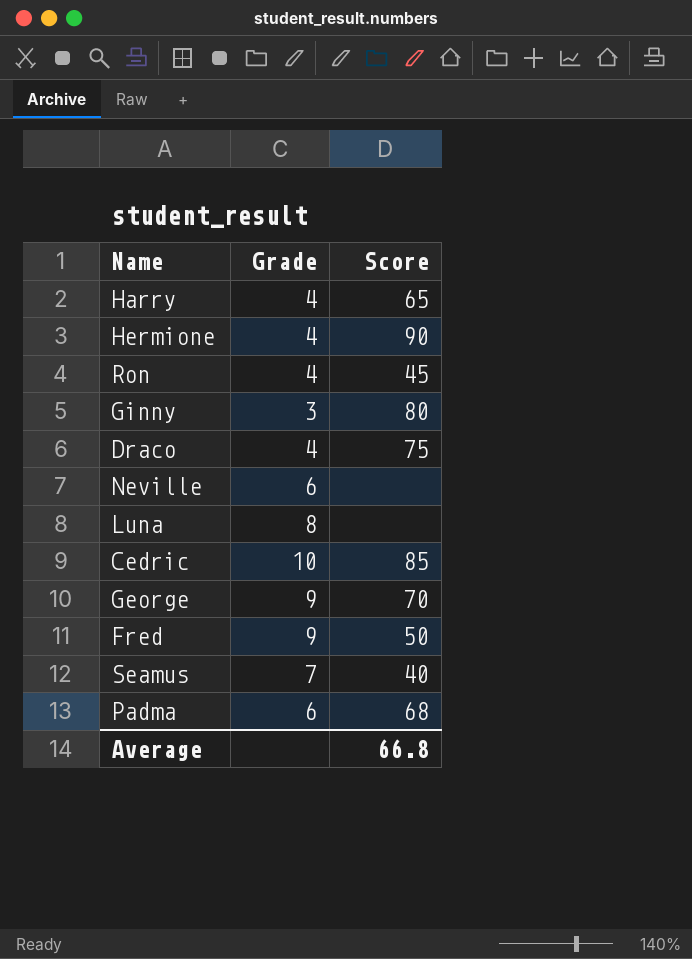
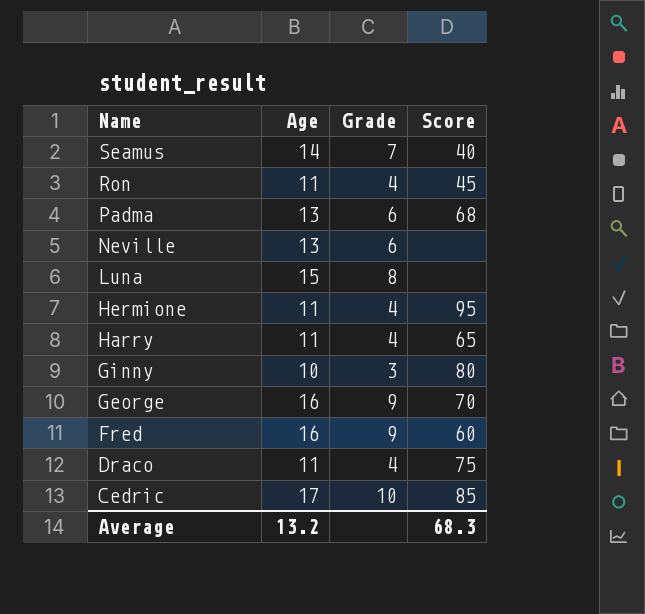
row order: none -> Name descending
column Age | position: none -> 2
Hermione | Score: 90 -> 95
Fred | Score: 50 -> 60
Average | Score: 66.8 -> 68.3

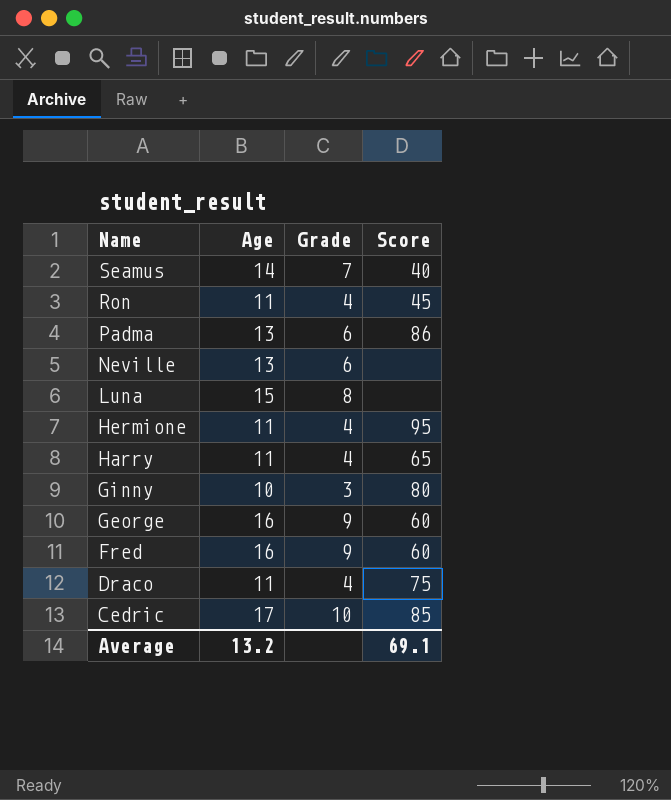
Padma | Score: 68 -> 86
George | Score: 70 -> 60
Average | Score: 68.3 -> 69.1

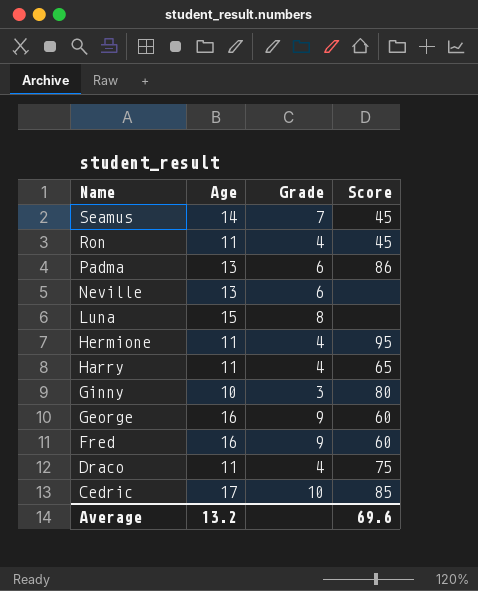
Seamus | Score: 40 -> 45
Average | Score: 69.1 -> 69.6

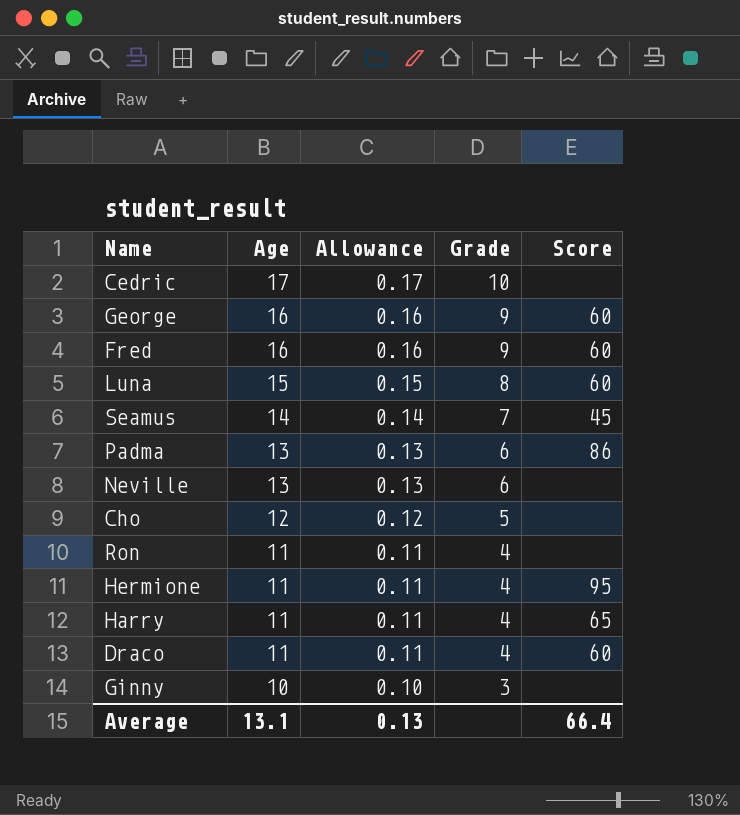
row order: Name descending -> Age descending
column Allowance | formula: none -> [Age] * 0.01
Cedric | Score: 85 -> none
Luna | Score: none -> 60
row Cho: none -> 12 | 0.12 | 5 | none
Ron | Score: 45 -> none
Draco | Score: 75 -> 60
Ginny | Score: 80 -> none
Average | Age: 13.2 -> 13.1
Average | Score: 69.6 -> 66.4

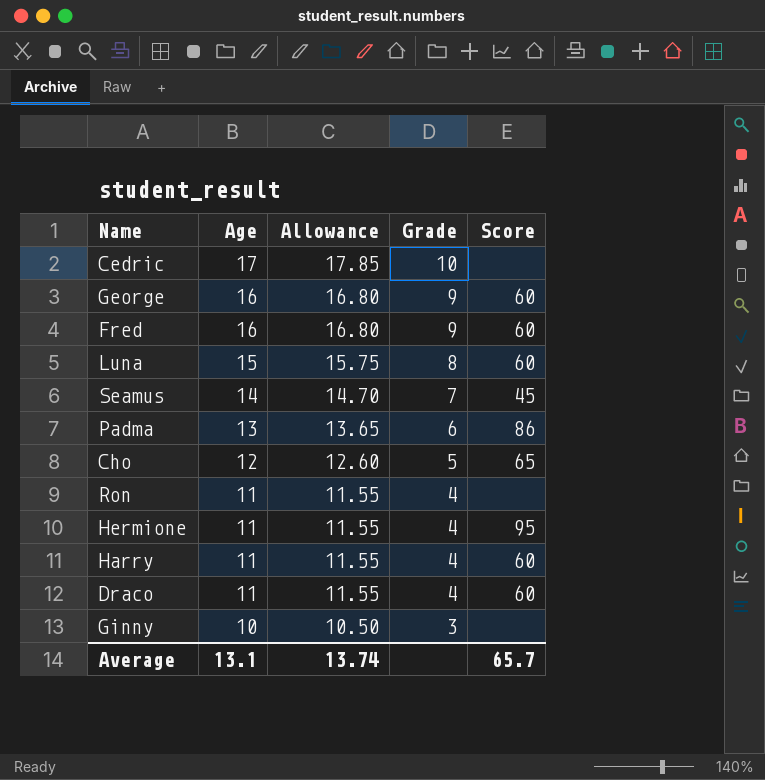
column Allowance | formula: [Age] * 0.01 -> [Age] * 1.05
row Neville: 13 | 0.13 | 6 | none -> none
Cho | Score: none -> 65
Harry | Score: 65 -> 60
Average | Allowance: 0.13 -> 13.74
Average | Score: 66.4 -> 65.7

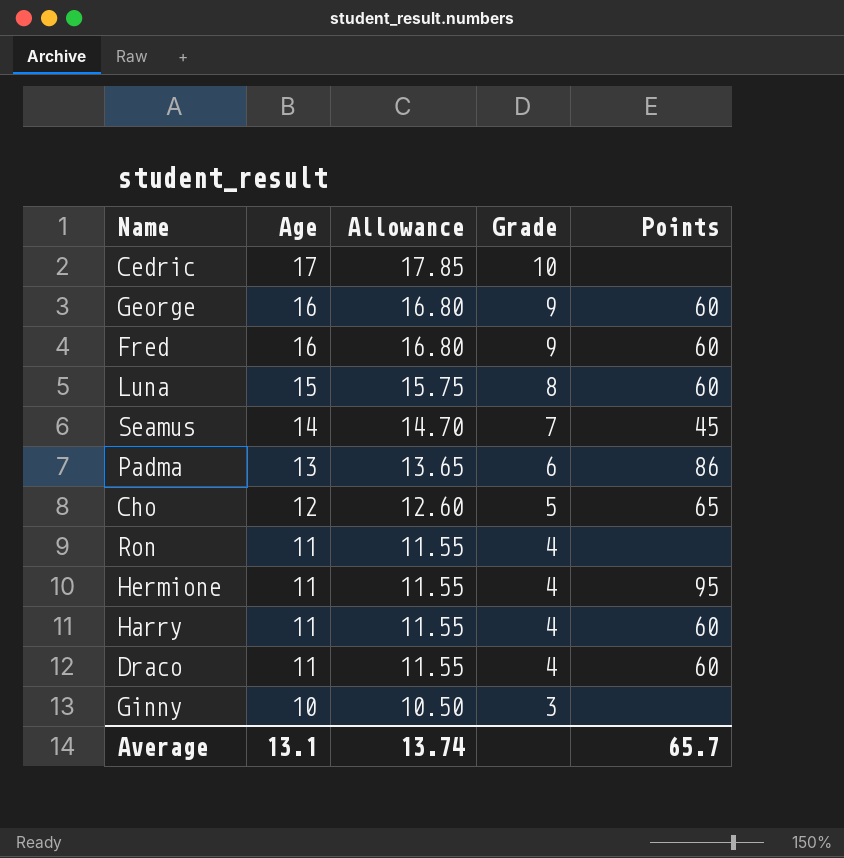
column name: Score -> Points

